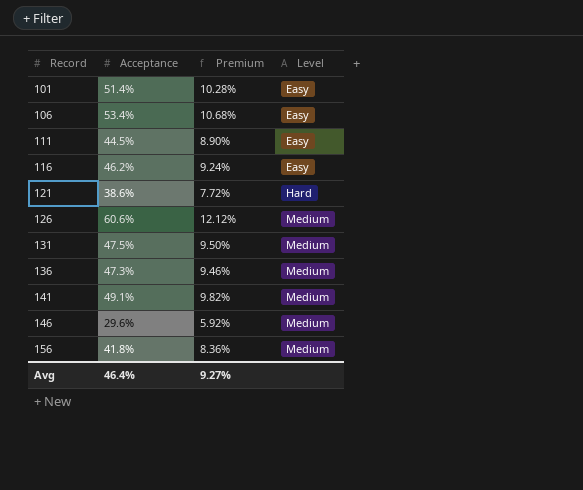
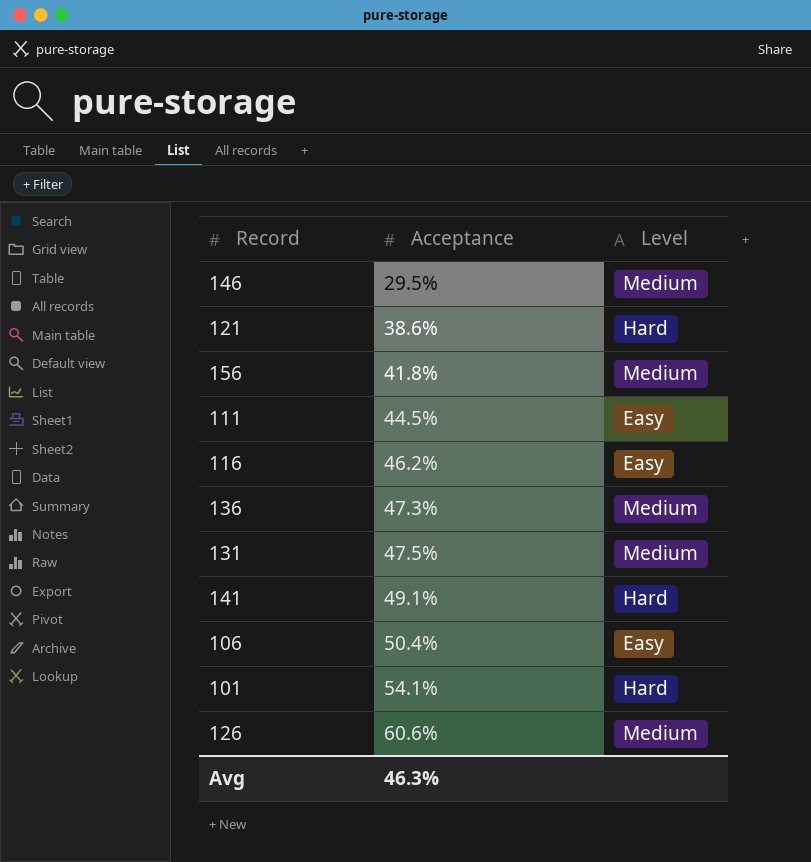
row order: Record ascending -> Acceptance ascending
column Premium | formula: [Acceptance] * 0.2 -> none
146 | Acceptance: 29.6% -> 29.5%
141 | Level: Medium -> Hard
106 | Acceptance: 53.4% -> 50.4%
101 | Acceptance: 51.4% -> 54.1%
101 | Level: Easy -> Hard
Avg | Acceptance: 46.4% -> 46.3%

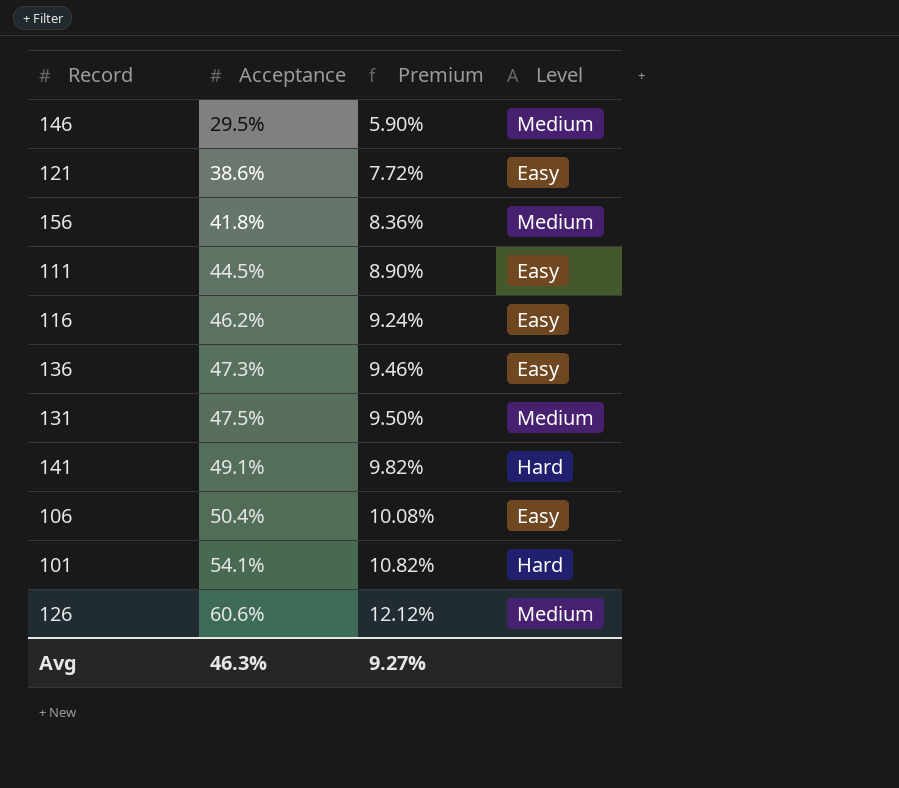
column Premium | formula: none -> [Acceptance] * 0.2
121 | Level: Hard -> Easy
136 | Level: Medium -> Easy

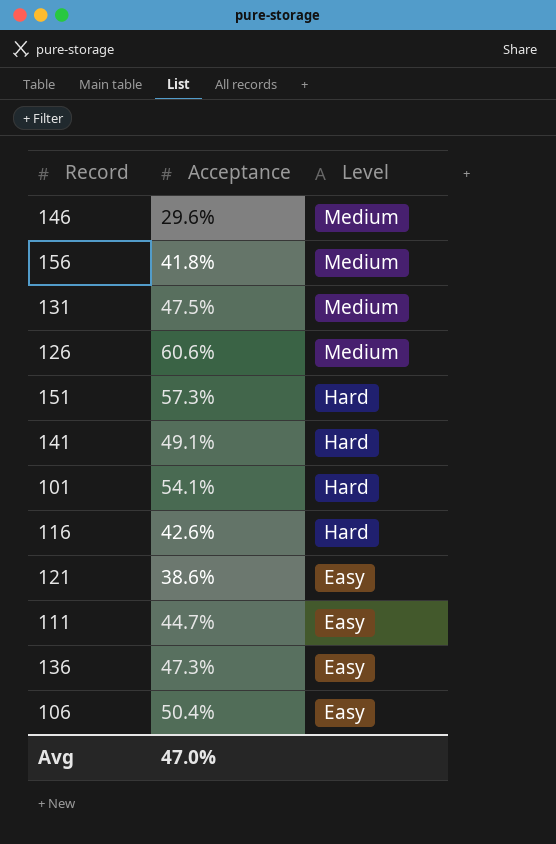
row order: Acceptance ascending -> Level descending
column Premium | formula: [Acceptance] * 0.2 -> none
146 | Acceptance: 29.5% -> 29.6%
row 151: none -> 57.3% | Hard
116 | Acceptance: 46.2% -> 42.6%
116 | Level: Easy -> Hard
111 | Acceptance: 44.5% -> 44.7%
Avg | Acceptance: 46.3% -> 47.0%

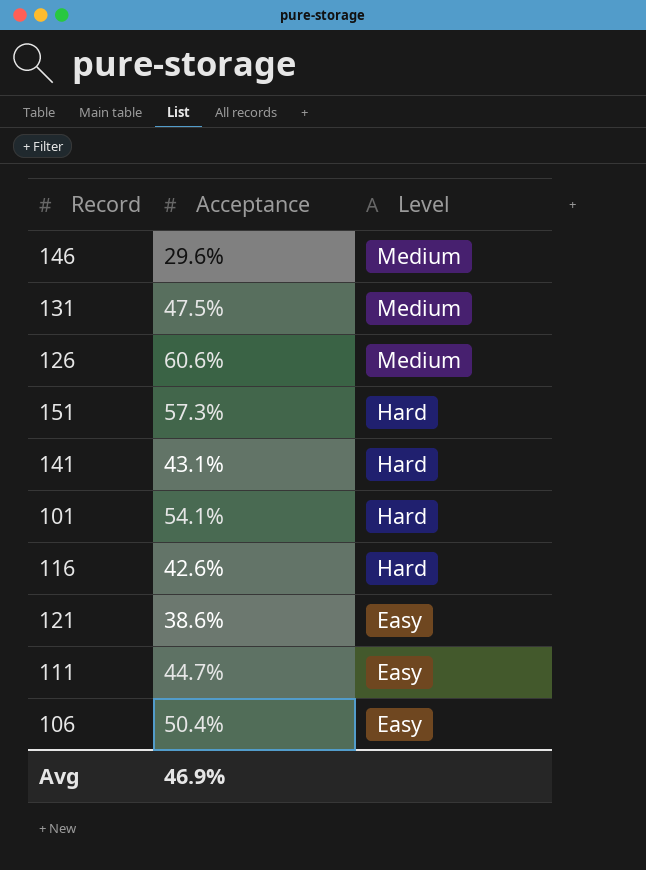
row 156: 41.8% | Medium -> none
row 136: 47.3% | Easy -> none
141 | Acceptance: 49.1% -> 43.1%
Avg | Acceptance: 47.0% -> 46.9%

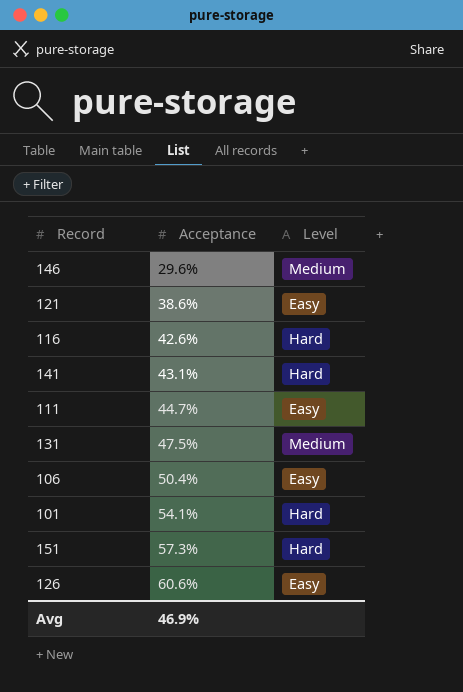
row order: Level descending -> Acceptance ascending
126 | Level: Medium -> Easy

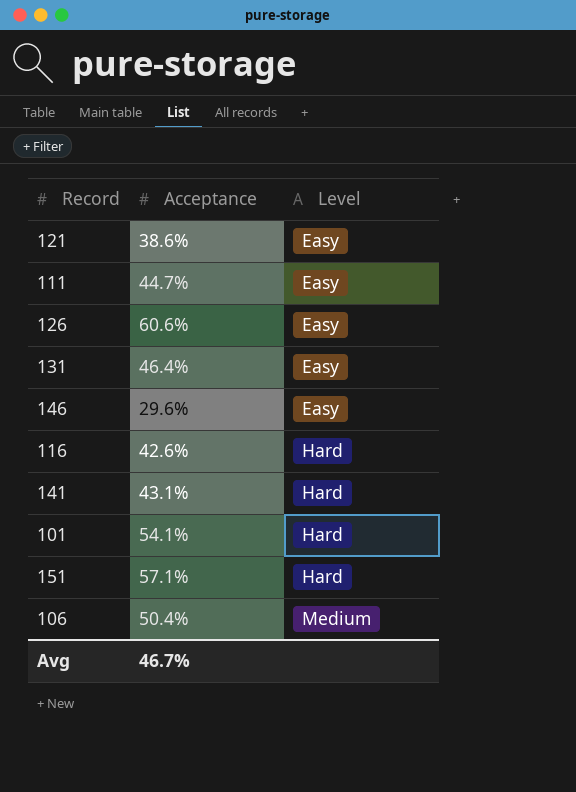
row order: Acceptance ascending -> Level ascending
131 | Acceptance: 47.5% -> 46.4%
131 | Level: Medium -> Easy
146 | Level: Medium -> Easy
151 | Acceptance: 57.3% -> 57.1%
106 | Level: Easy -> Medium
Avg | Acceptance: 46.9% -> 46.7%

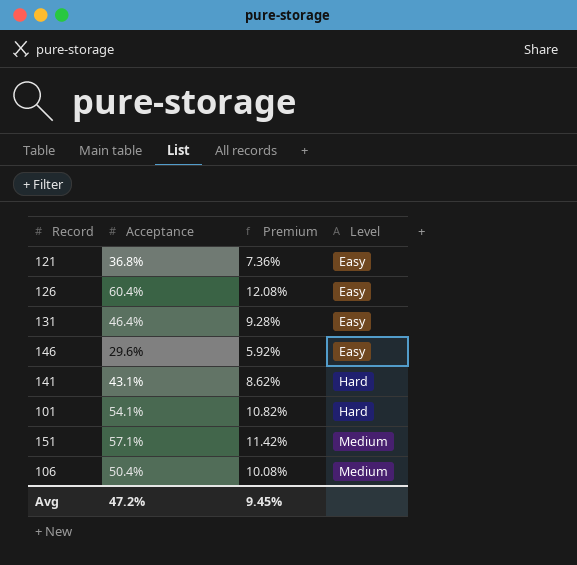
column Premium | formula: none -> [Acceptance] * 0.2
row 111: 44.7% | Easy -> none
row 116: 42.6% | Hard -> none
121 | Acceptance: 38.6% -> 36.8%
126 | Acceptance: 60.6% -> 60.4%
151 | Level: Hard -> Medium
Avg | Acceptance: 46.7% -> 47.2%

